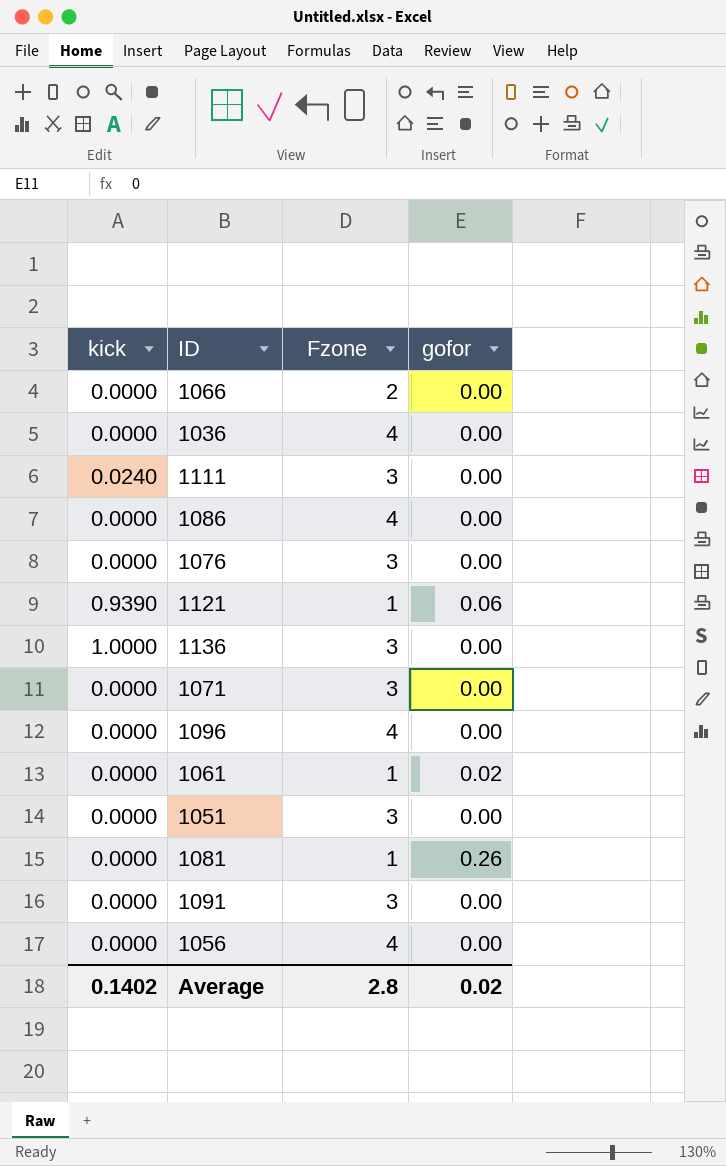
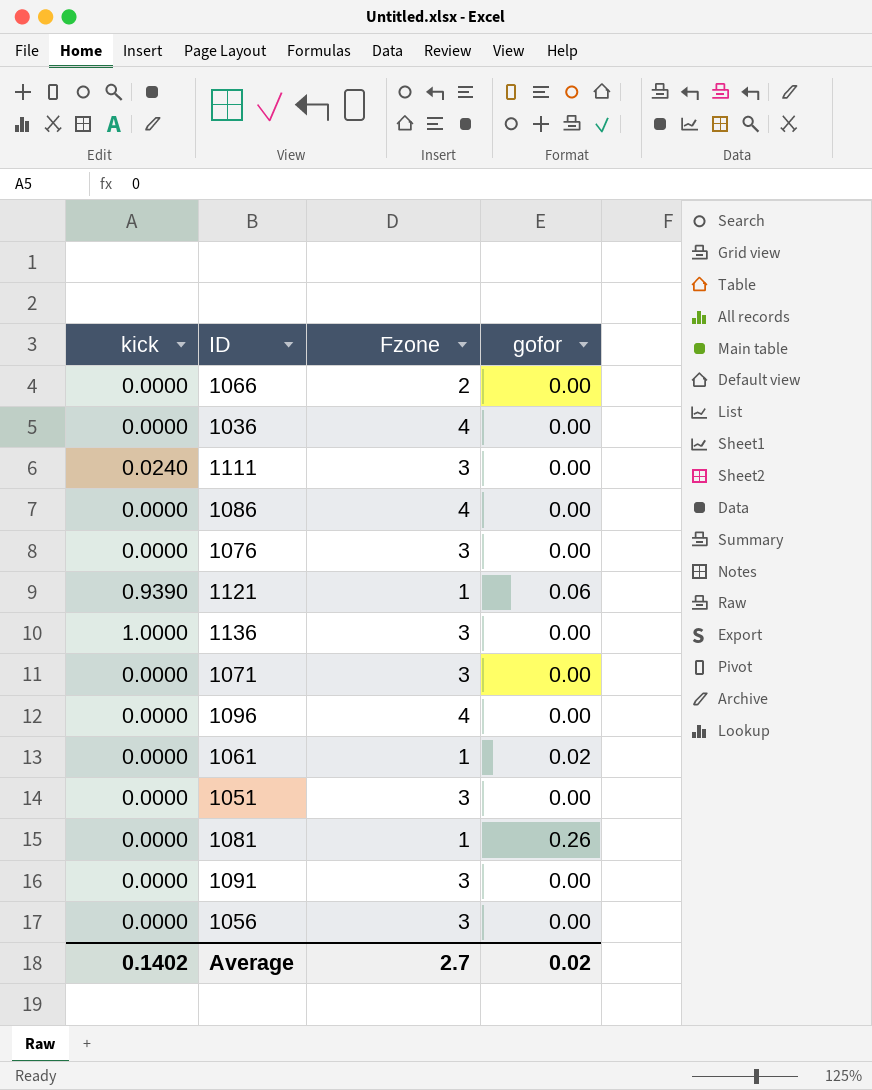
1056 | Fzone: 4 -> 3
Average | Fzone: 2.8 -> 2.7

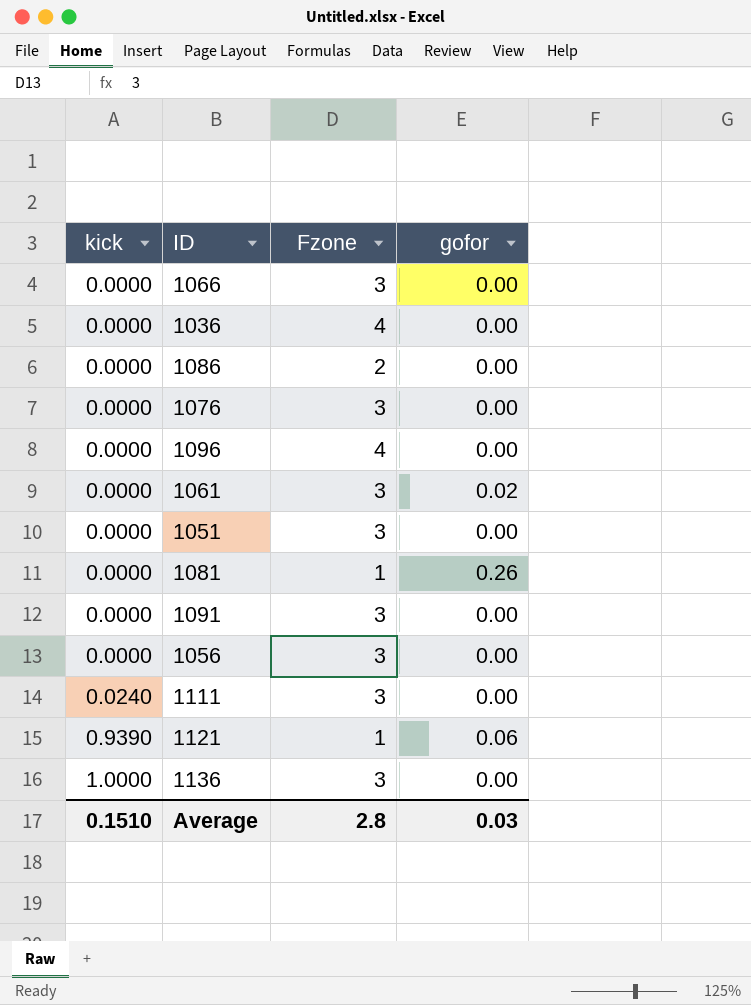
row order: none -> kick ascending
row 1071: 0.0000 | 3 | 0.00 -> none
1066 | Fzone: 2 -> 3
1086 | Fzone: 4 -> 2
1061 | Fzone: 1 -> 3
Average | kick: 0.1402 -> 0.1510
Average | Fzone: 2.7 -> 2.8
Average | gofor: 0.02 -> 0.03

